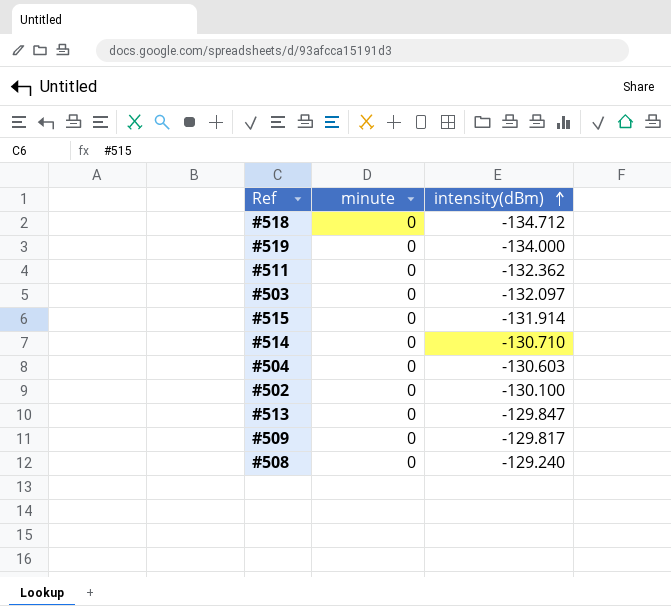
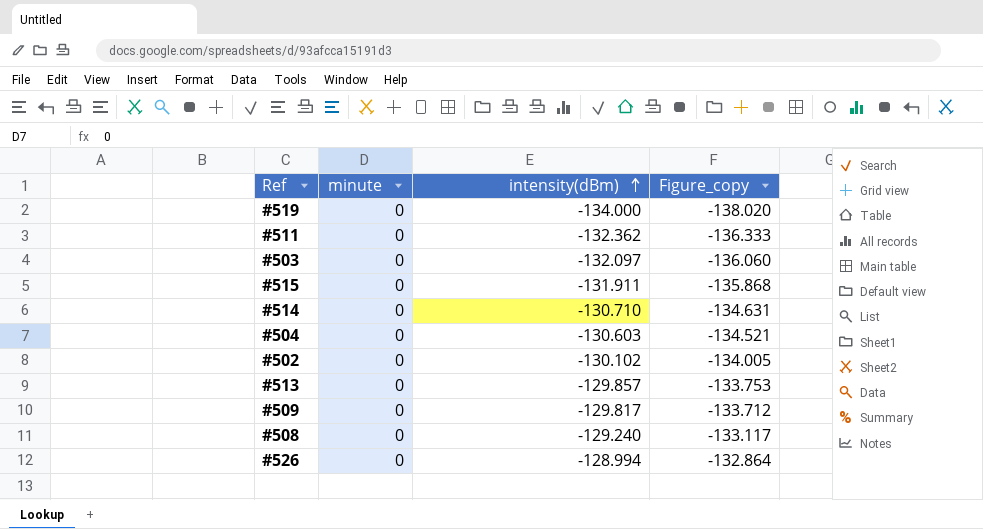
column Figure_copy | formula: none -> [intensity(dBm)] * 1.03
row #518: 0 | -134.712 -> none
#515 | intensity(dBm): -131.914 -> -131.911
#502 | intensity(dBm): -130.100 -> -130.102
#513 | intensity(dBm): -129.847 -> -129.857
row #526: none -> 0 | -128.994 | -132.864

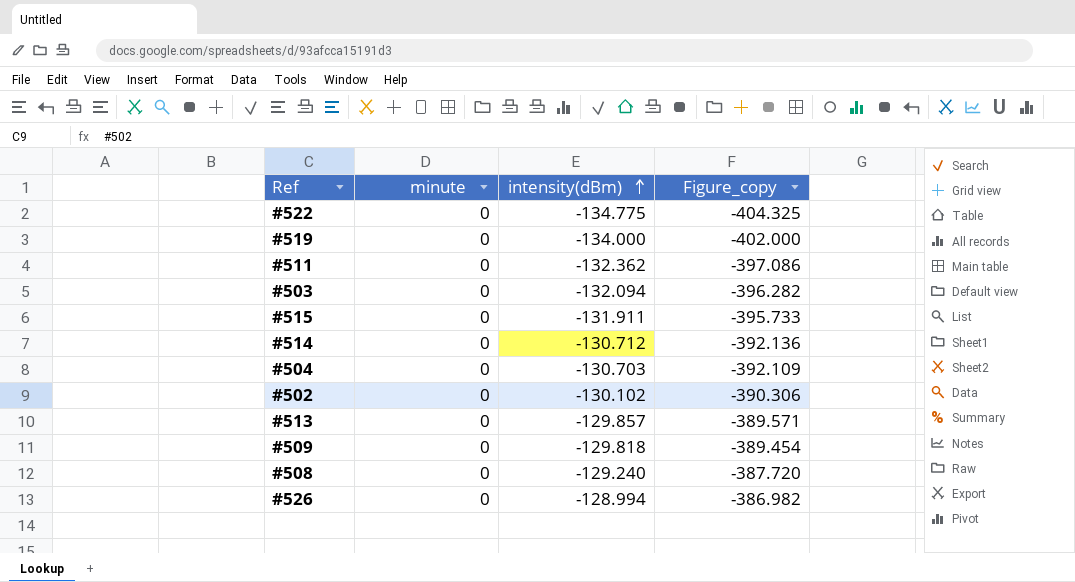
column Figure_copy | formula: [intensity(dBm)] * 1.03 -> [intensity(dBm)] * 3
row #522: none -> 0 | -134.775 | -404.325
#503 | intensity(dBm): -132.097 -> -132.094
#514 | intensity(dBm): -130.710 -> -130.712
#504 | intensity(dBm): -130.603 -> -130.703
#509 | intensity(dBm): -129.817 -> -129.818

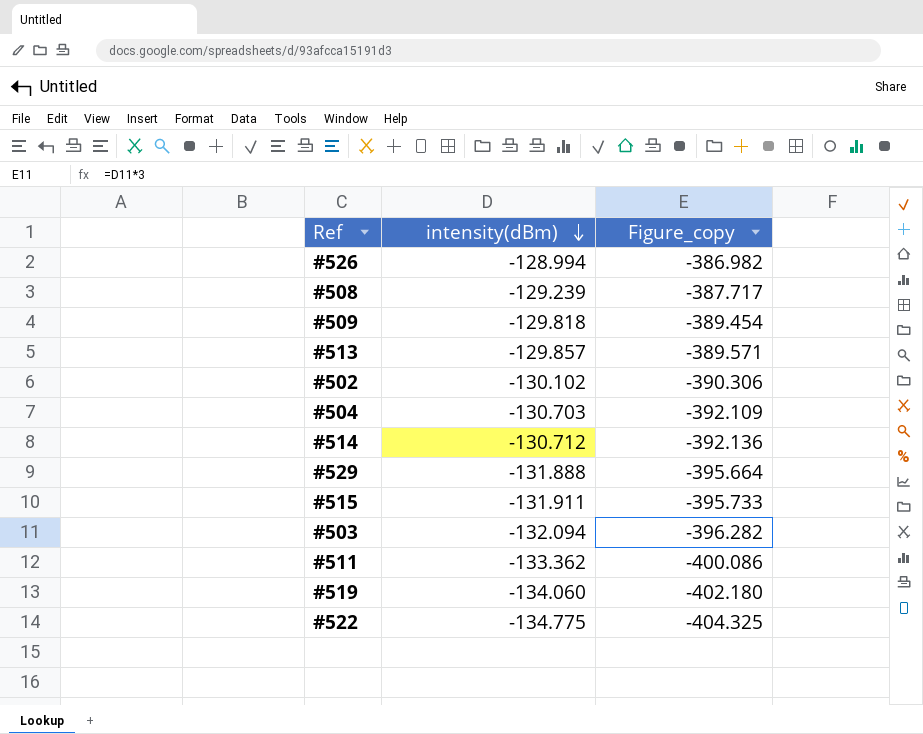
row order: intensity(dBm) ascending -> intensity(dBm) descending
column minute | position: 2 -> none
#508 | intensity(dBm): -129.240 -> -129.239
#508 | Figure_copy: -387.720 -> -387.717
row #529: none -> -131.888 | -395.664
#511 | intensity(dBm): -132.362 -> -133.362
#511 | Figure_copy: -397.086 -> -400.086
#519 | intensity(dBm): -134.000 -> -134.060
#519 | Figure_copy: -402.000 -> -402.180

